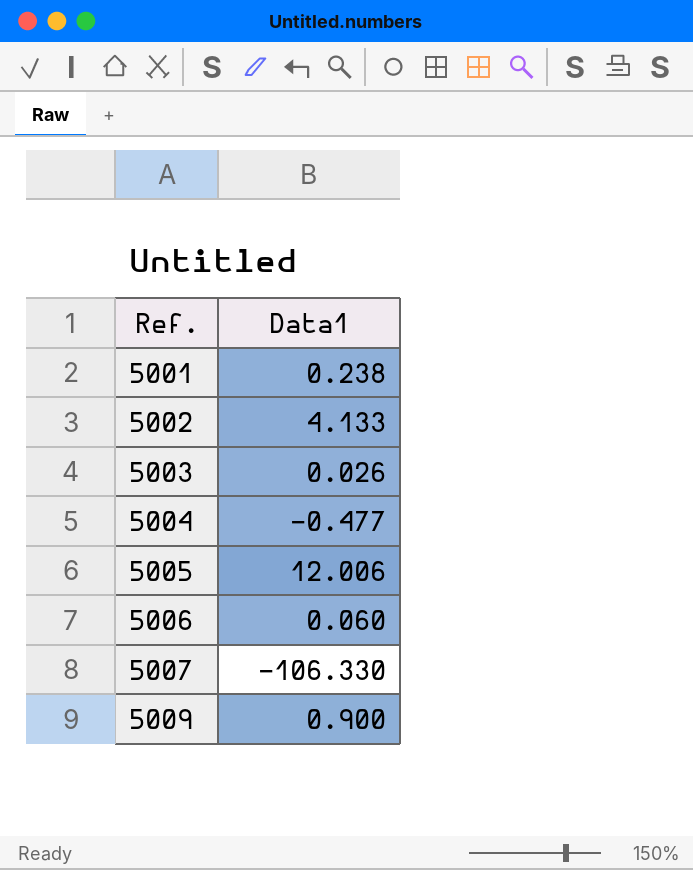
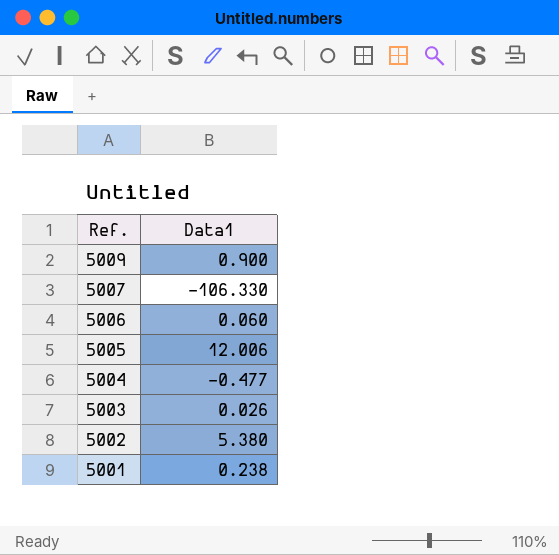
row order: Ref. ascending -> Ref. descending
5002 | Data1: 4.133 -> 5.380

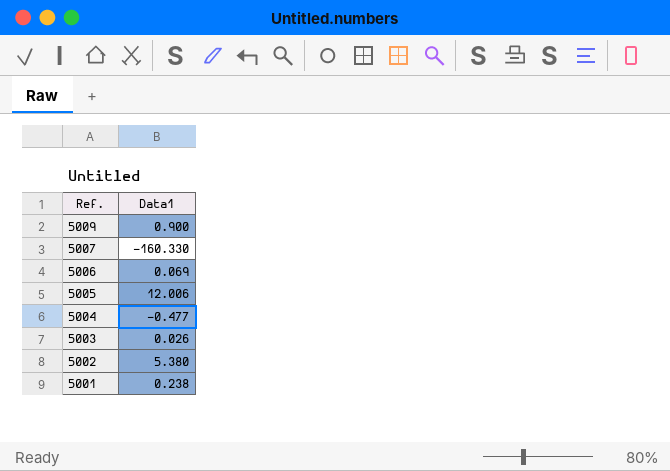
5007 | Data1: -106.330 -> -160.330
5006 | Data1: 0.060 -> 0.069

